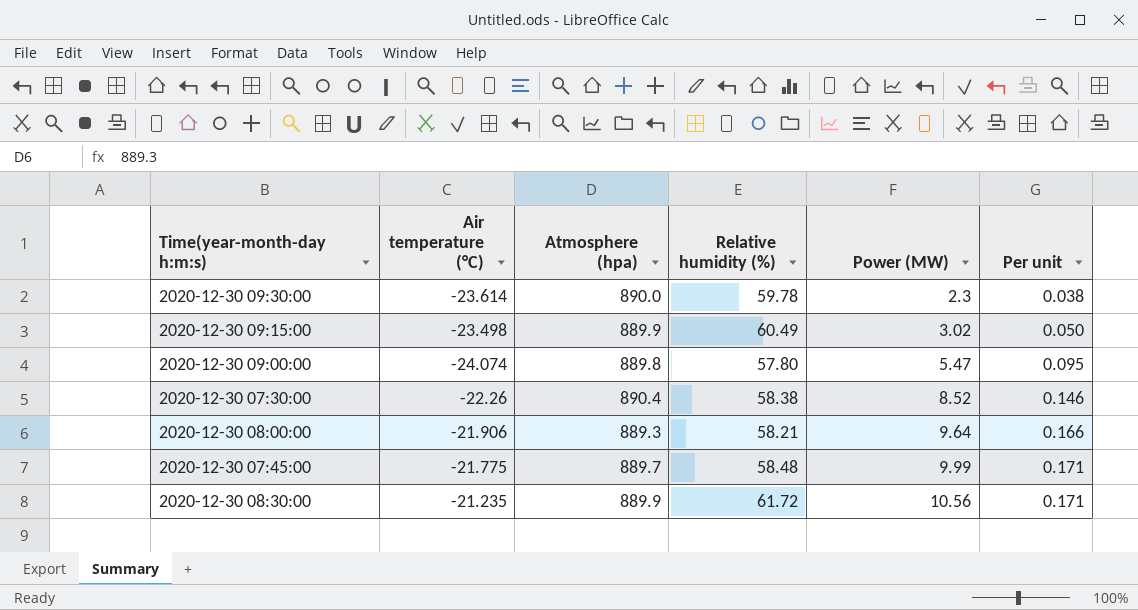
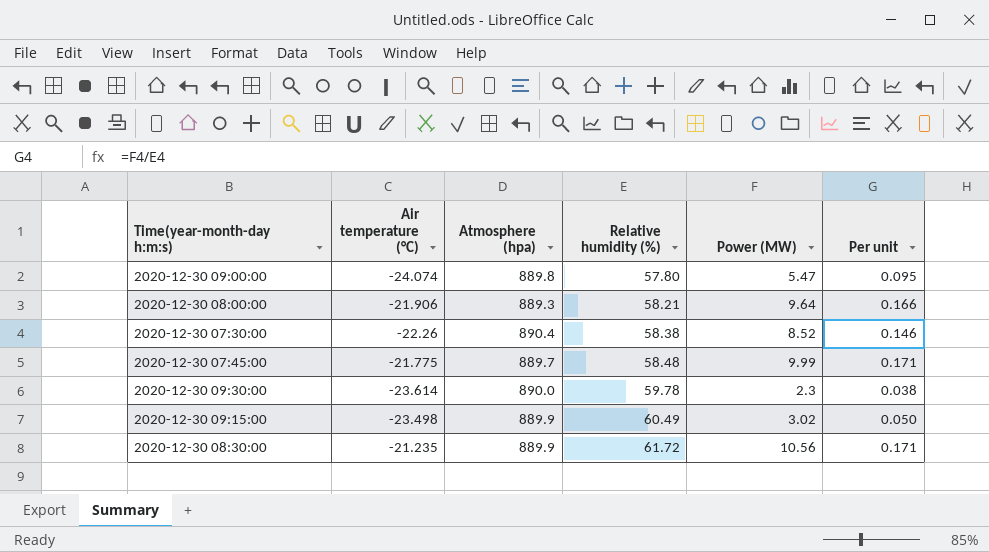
row order: Power (MW) ascending -> Relative humidity (%) ascending

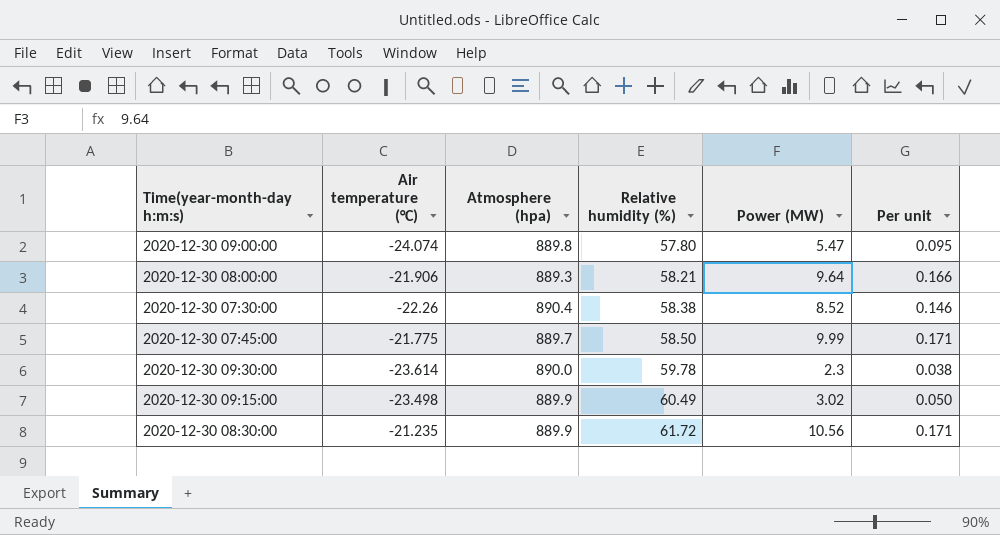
2020-12-30 07:45:00 | Relative humidity (%): 58.48 -> 58.50

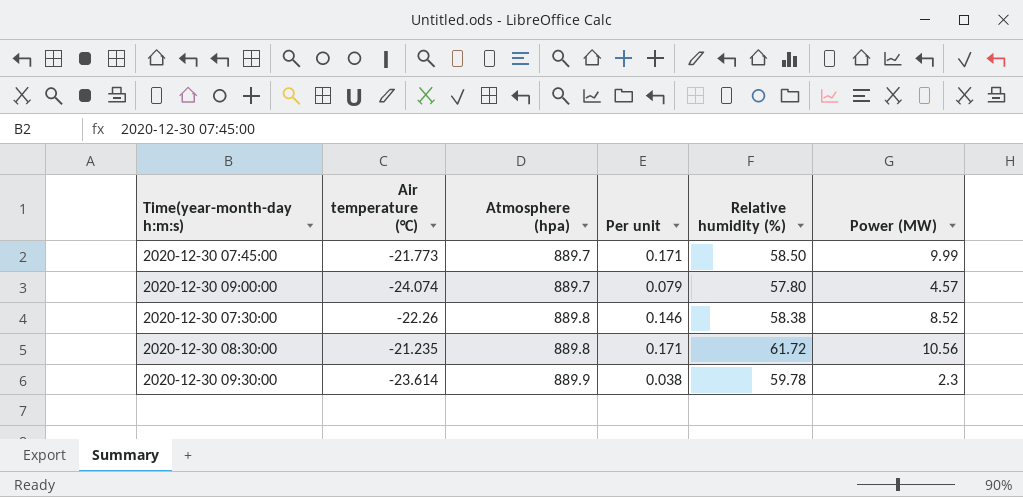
row order: Relative humidity (%) ascending -> Atmosphere (hpa) ascending
column Per unit | position: 6 -> 4
row 2020-12-30 08:00:00: -21.906 | 889.3 | 58.21 | 9.64 | 0.166 -> none
row 2020-12-30 09:15:00: -23.498 | 889.9 | 60.49 | 3.02 | 0.050 -> none
2020-12-30 07:45:00 | Air temperature (°C): -21.775 -> -21.773
2020-12-30 09:00:00 | Atmosphere (hpa): 889.8 -> 889.7
2020-12-30 09:00:00 | Per unit: 0.095 -> 0.079
2020-12-30 09:00:00 | Power (MW): 5.47 -> 4.57
2020-12-30 07:30:00 | Atmosphere (hpa): 890.4 -> 889.8
2020-12-30 08:30:00 | Atmosphere (hpa): 889.9 -> 889.8
2020-12-30 09:30:00 | Atmosphere (hpa): 890.0 -> 889.9

